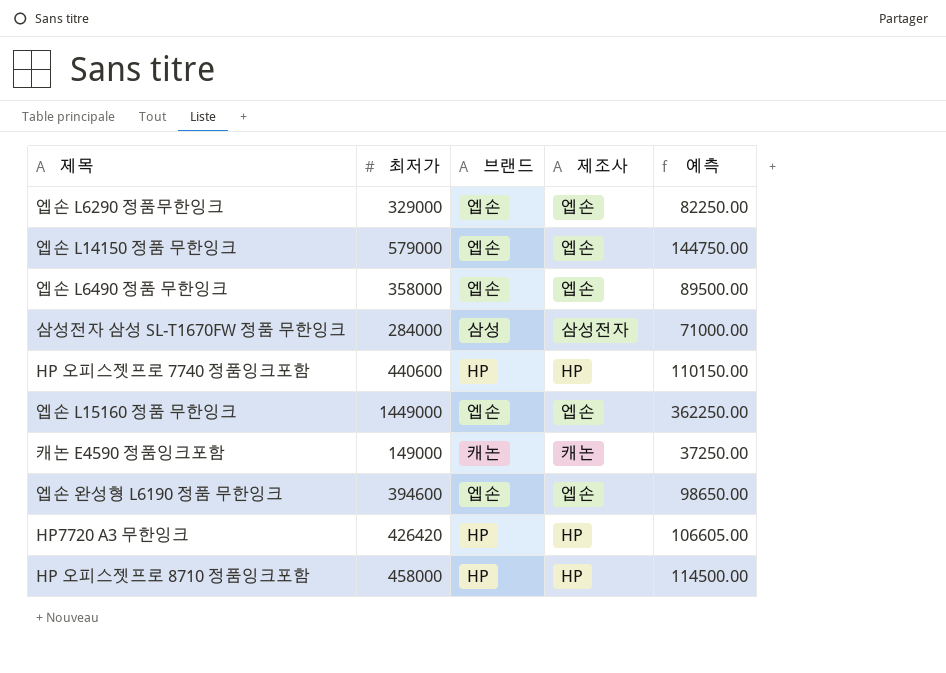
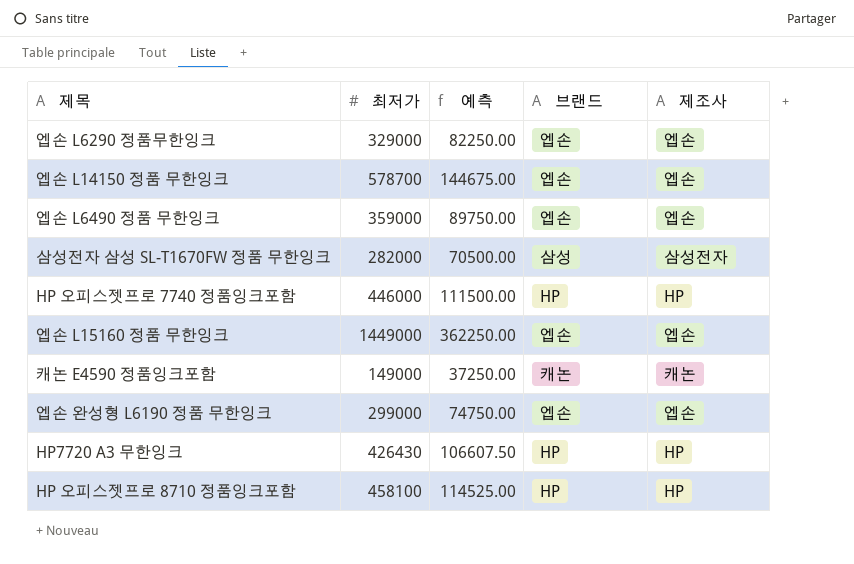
column 예측 | position: 5 -> 3
엡손 L14150 정품 무한잉크 | 최저가: 579000 -> 578700
엡손 L14150 정품 무한잉크 | 예측: 144750.00 -> 144675.00
엡손 L6490 정품 무한잉크 | 최저가: 358000 -> 359000
엡손 L6490 정품 무한잉크 | 예측: 89500.00 -> 89750.00
삼성전자 삼성 SL-T1670FW 정품 무한잉크 | 최저가: 284000 -> 282000
삼성전자 삼성 SL-T1670FW 정품 무한잉크 | 예측: 71000.00 -> 70500.00
HP 오피스젯프로 7740 정품잉크포함 | 최저가: 440600 -> 446000
HP 오피스젯프로 7740 정품잉크포함 | 예측: 110150.00 -> 111500.00
엡손 완성형 L6190 정품 무한잉크 | 최저가: 394600 -> 299000
엡손 완성형 L6190 정품 무한잉크 | 예측: 98650.00 -> 74750.00
HP7720 A3 무한잉크 | 최저가: 426420 -> 426430
HP7720 A3 무한잉크 | 예측: 106605.00 -> 106607.50
HP 오피스젯프로 8710 정품잉크포함 | 최저가: 458000 -> 458100
HP 오피스젯프로 8710 정품잉크포함 | 예측: 114500.00 -> 114525.00

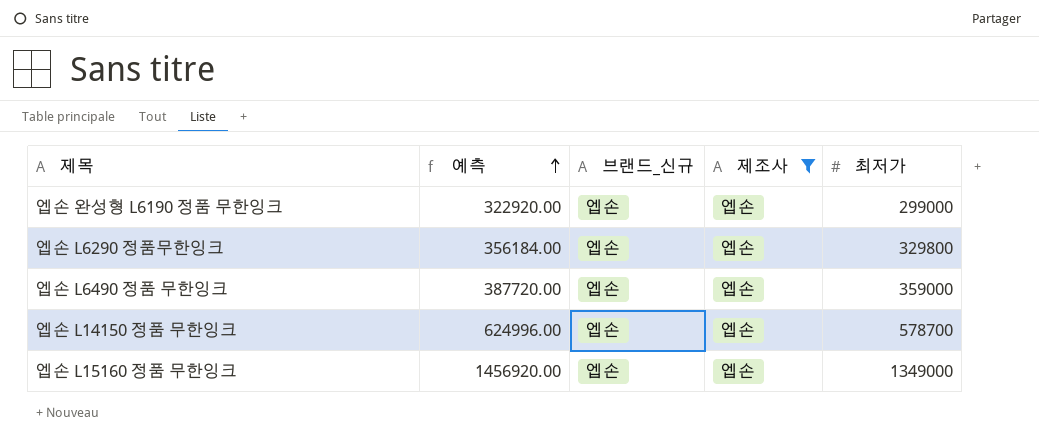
filter: none -> 제조사 = 엡손
row order: none -> 예측 ascending
column 예측 | formula: [최저가] * 0.25 -> [최저가] * 1.08
column name: 브랜드 -> 브랜드_신규
column 최저가 | position: 2 -> 5
엡손 L6290 정품무한잉크 | 최저가: 329000 -> 329800
엡손 L15160 정품 무한잉크 | 최저가: 1449000 -> 1349000

